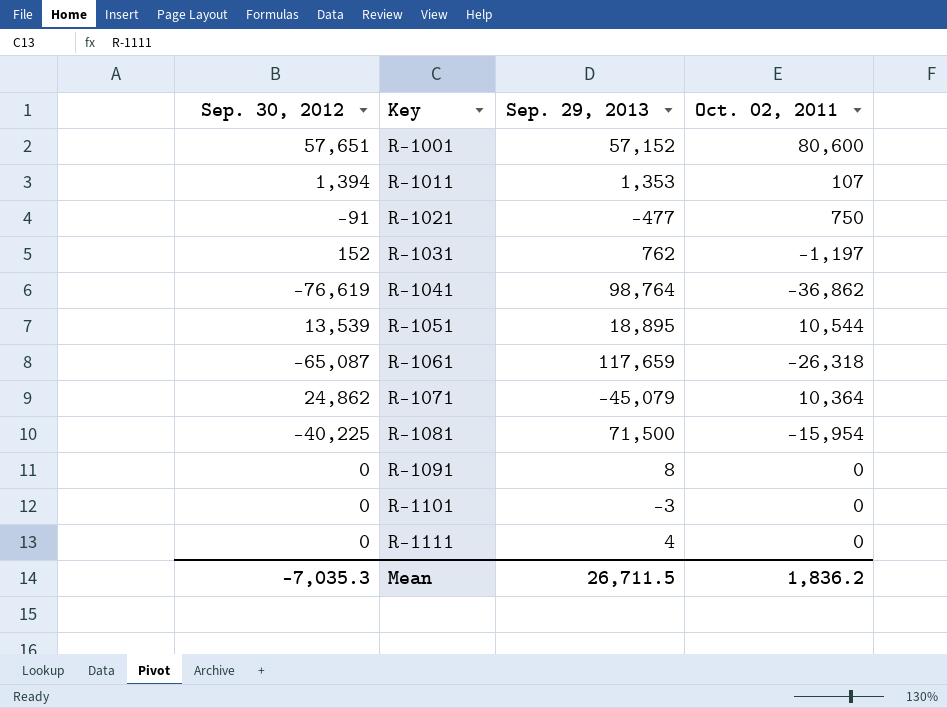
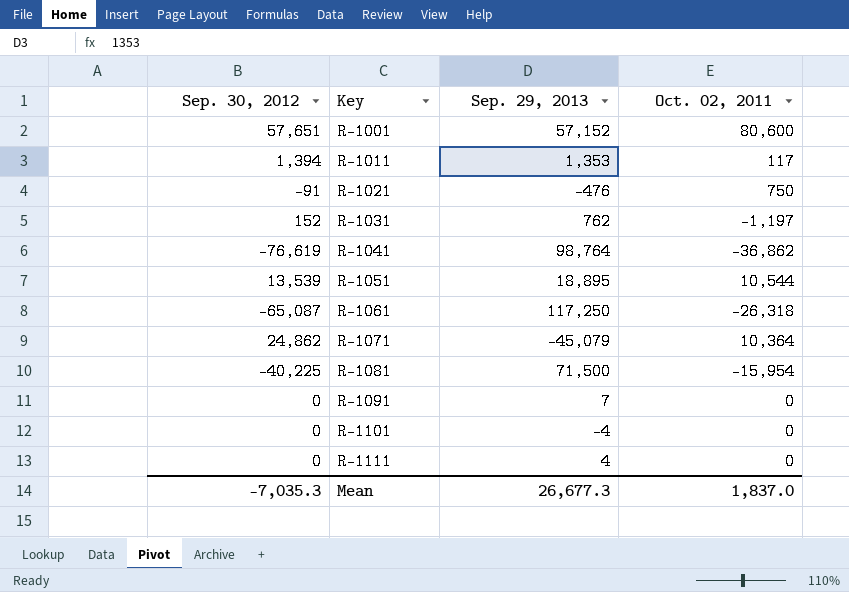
R-1011 | Oct. 02, 2011: 107 -> 117
R-1021 | Sep. 29, 2013: -477 -> -476
R-1061 | Sep. 29, 2013: 117,659 -> 117,250
R-1091 | Sep. 29, 2013: 8 -> 7
R-1101 | Sep. 29, 2013: -3 -> -4
Mean | Sep. 29, 2013: 26,711.5 -> 26,677.3
Mean | Oct. 02, 2011: 1,836.2 -> 1,837.0

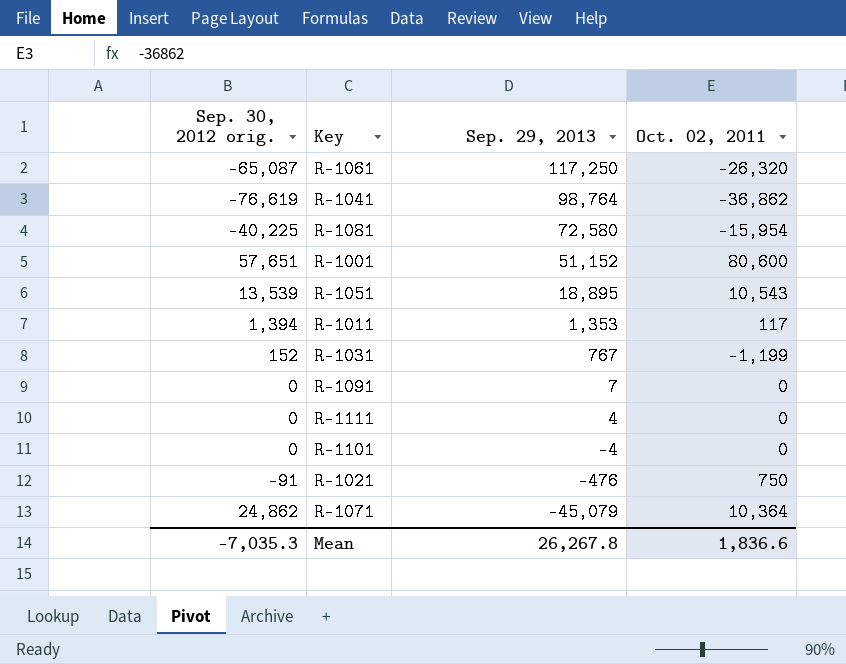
row order: Key ascending -> Sep. 29, 2013 descending
column name: Sep. 30, 2012 -> Sep. 30, 2012 orig.
R-1061 | Oct. 02, 2011: -26,318 -> -26,320
R-1081 | Sep. 29, 2013: 71,500 -> 72,580
R-1001 | Sep. 29, 2013: 57,152 -> 51,152
R-1051 | Oct. 02, 2011: 10,544 -> 10,543
R-1031 | Sep. 29, 2013: 762 -> 767
R-1031 | Oct. 02, 2011: -1,197 -> -1,199
Mean | Sep. 29, 2013: 26,677.3 -> 26,267.8
Mean | Oct. 02, 2011: 1,837.0 -> 1,836.6

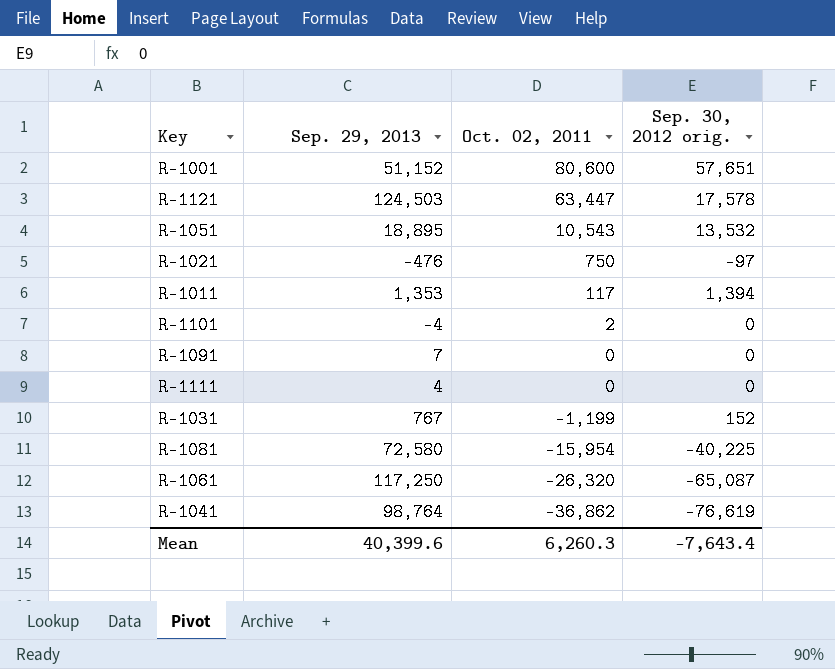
row order: Sep. 29, 2013 descending -> Oct. 02, 2011 descending
column Sep. 30, 2012 orig. | position: 1 -> 4
row R-1071: 24,862 | -45,079 | 10,364 -> none
row R-1121: none -> 124,503 | 63,447 | 17,578
R-1051 | Sep. 30, 2012 orig.: 13,539 -> 13,532
R-1021 | Sep. 30, 2012 orig.: -91 -> -97
R-1101 | Oct. 02, 2011: 0 -> 2
Mean | Sep. 29, 2013: 26,267.8 -> 40,399.6
Mean | Oct. 02, 2011: 1,836.6 -> 6,260.3
Mean | Sep. 30, 2012 orig.: -7,035.3 -> -7,643.4

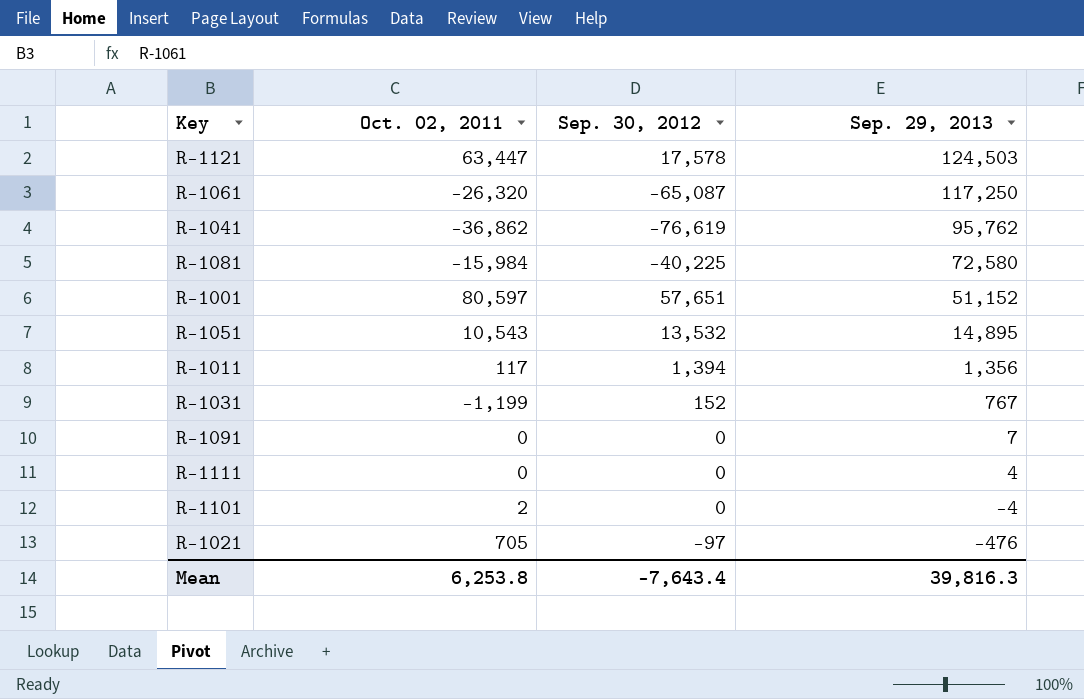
row order: Oct. 02, 2011 descending -> Sep. 29, 2013 descending
column name: Sep. 30, 2012 orig. -> Sep. 30, 2012
column Sep. 29, 2013 | position: 2 -> 4
R-1041 | Sep. 29, 2013: 98,764 -> 95,762
R-1081 | Oct. 02, 2011: -15,954 -> -15,984
R-1001 | Oct. 02, 2011: 80,600 -> 80,597
R-1051 | Sep. 29, 2013: 18,895 -> 14,895
R-1011 | Sep. 29, 2013: 1,353 -> 1,356
R-1021 | Oct. 02, 2011: 750 -> 705
Mean | Oct. 02, 2011: 6,260.3 -> 6,253.8
Mean | Sep. 29, 2013: 40,399.6 -> 39,816.3

